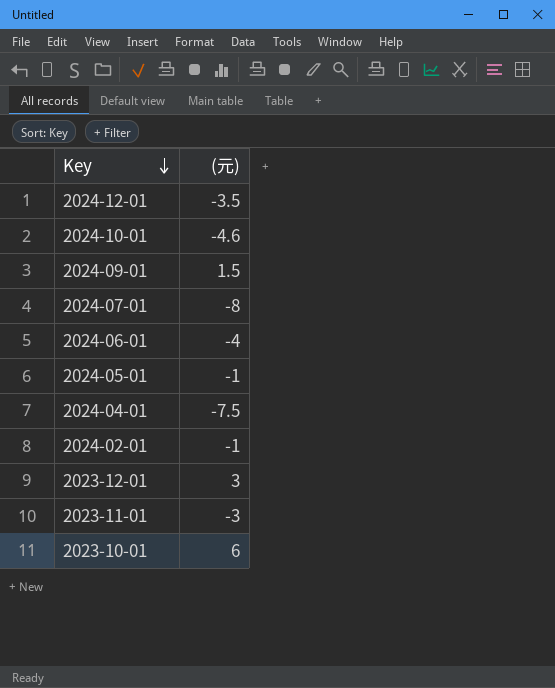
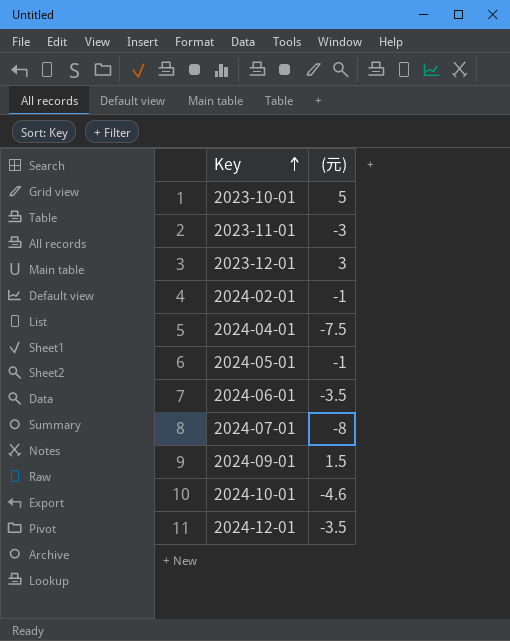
row order: Key descending -> Key ascending
2023-10-01 | (元): 6 -> 5
2024-06-01 | (元): -4 -> -3.5

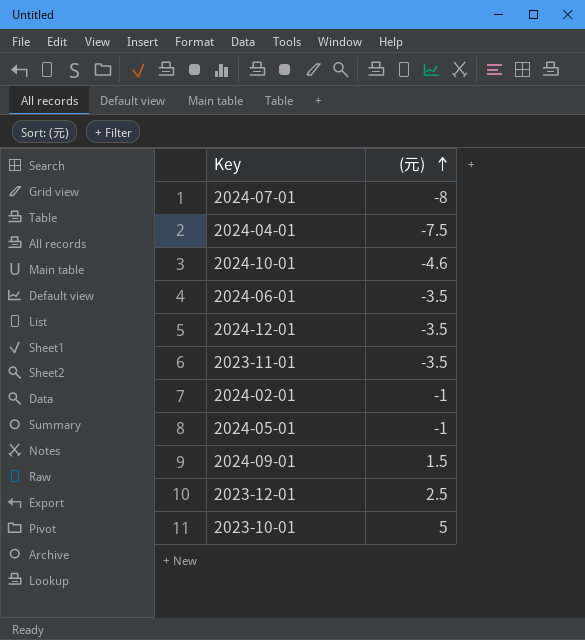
row order: Key ascending -> (元) ascending
2023-11-01 | (元): -3 -> -3.5
2023-12-01 | (元): 3 -> 2.5

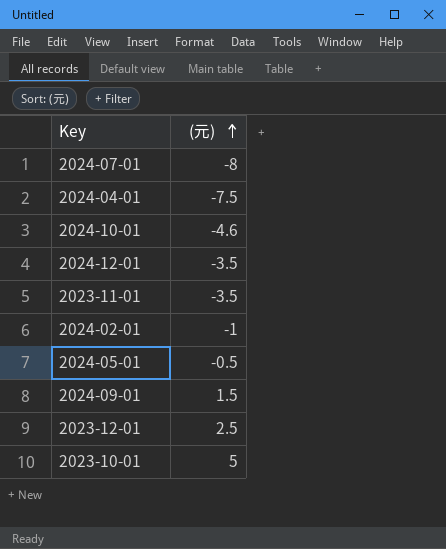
row 2024-06-01: -3.5 -> none
2024-05-01 | (元): -1 -> -0.5

